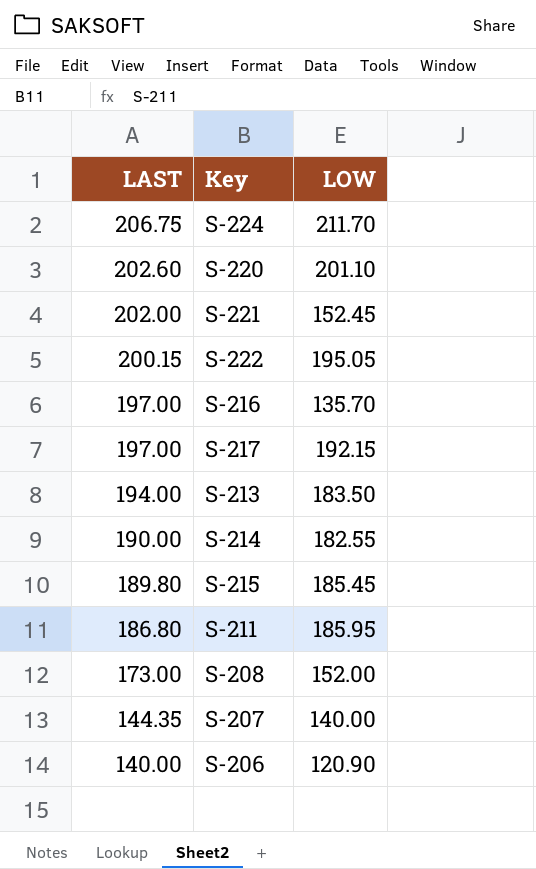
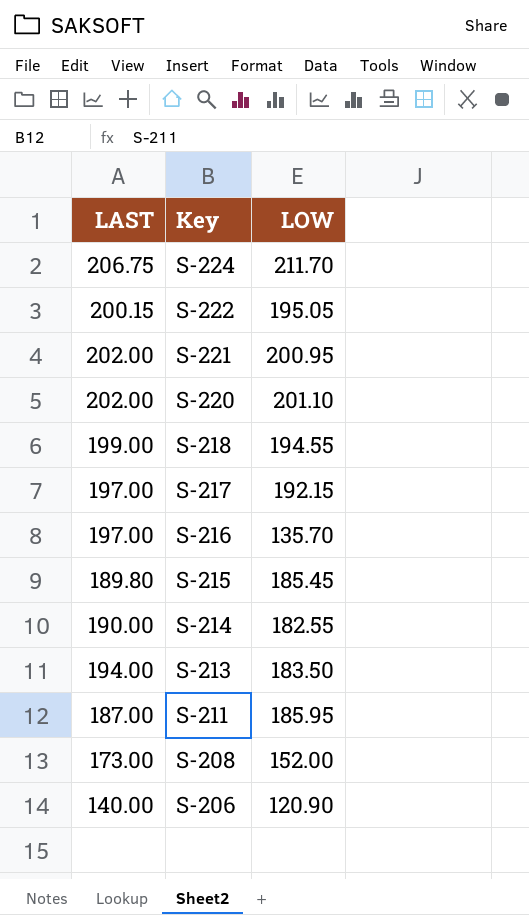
row order: LAST descending -> Key descending
row S-207: 144.35 | 140.00 -> none
S-221 | LOW: 152.45 -> 200.95
S-220 | LAST: 202.60 -> 202.00
row S-218: none -> 199.00 | 194.55
S-211 | LAST: 186.80 -> 187.00

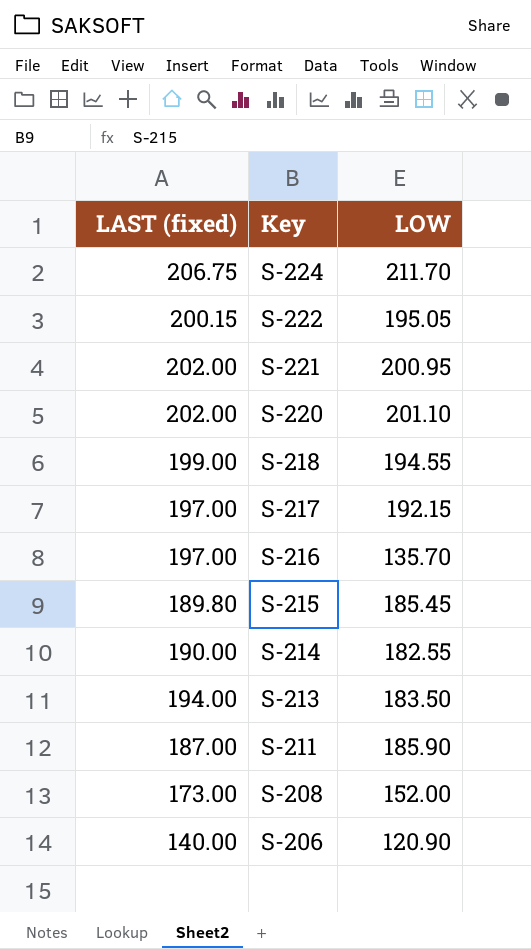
column name: LAST -> LAST (fixed)
S-211 | LOW: 185.95 -> 185.90

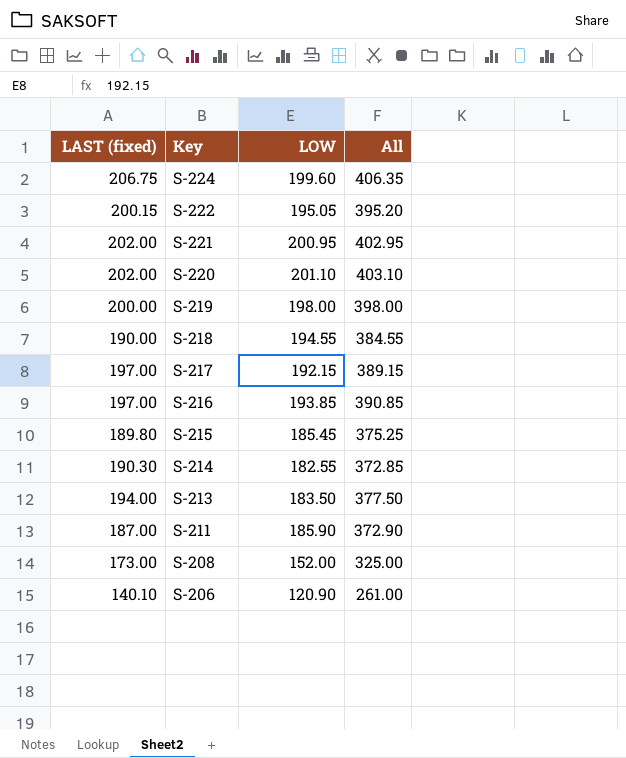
column All | formula: none -> [LAST (fixed)] + [LOW]
S-224 | LOW: 211.70 -> 199.60
row S-219: none -> 200.00 | 198.00 | 398.00
S-218 | LAST (fixed): 199.00 -> 190.00
S-216 | LOW: 135.70 -> 193.85
S-214 | LAST (fixed): 190.00 -> 190.30
S-206 | LAST (fixed): 140.00 -> 140.10

